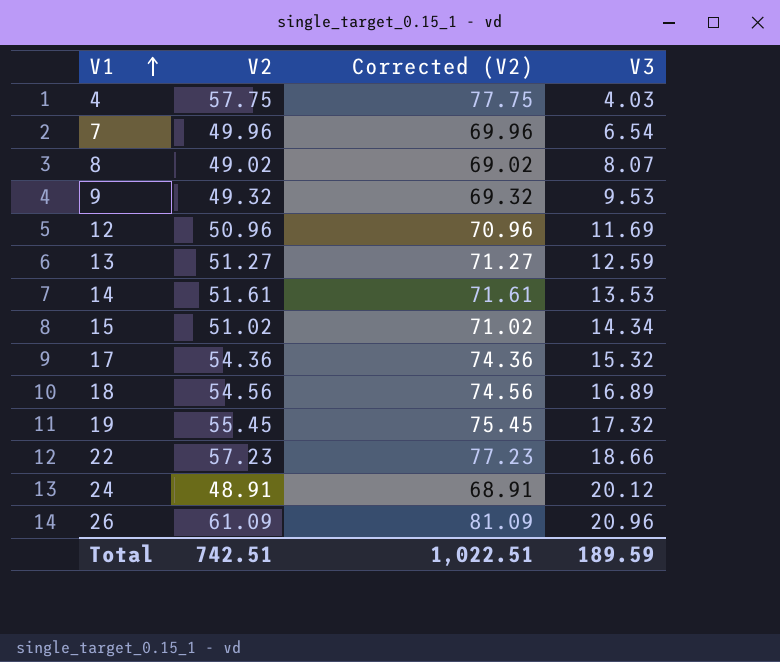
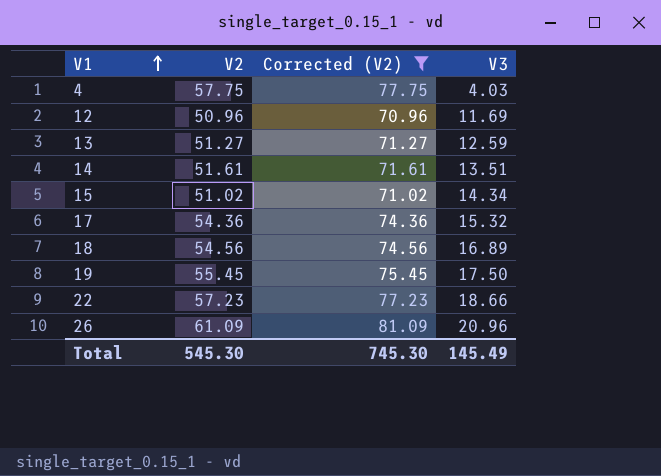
filter: none -> Corrected (V2) >= 70.96
14 | V3: 13.53 -> 13.51
19 | V3: 17.32 -> 17.50
Total | V2: 742.51 -> 545.30
Total | Corrected (V2): 1,022.51 -> 745.30
Total | V3: 189.59 -> 145.49

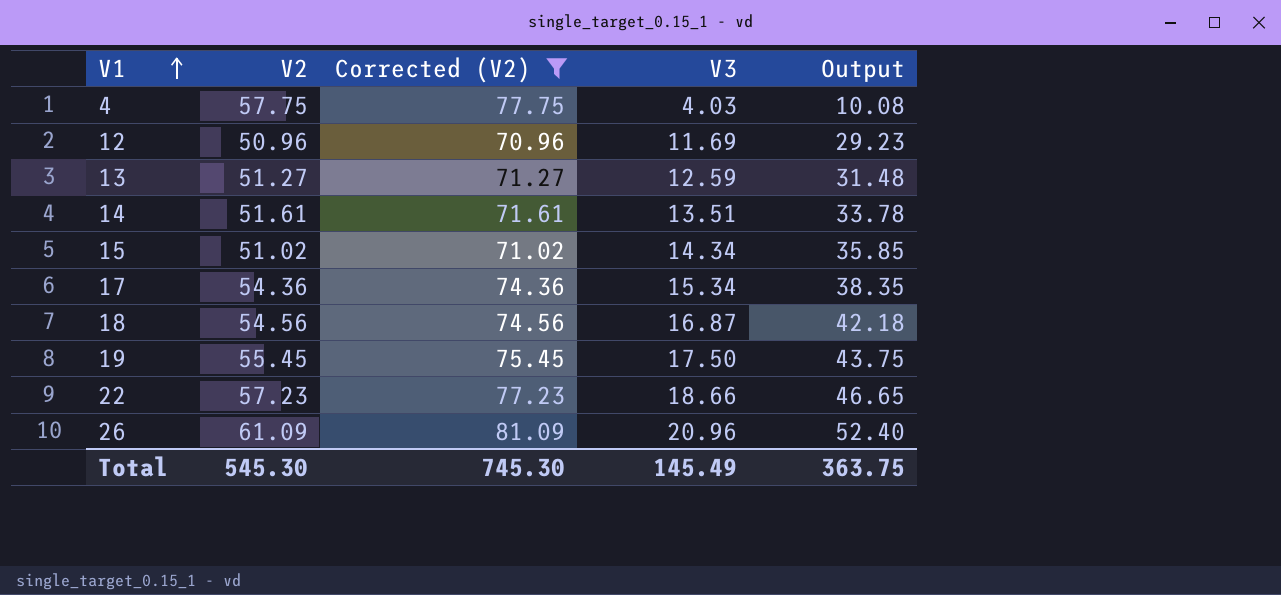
column Output | formula: none -> [V3] * 2.5
17 | V3: 15.32 -> 15.34
18 | V3: 16.89 -> 16.87

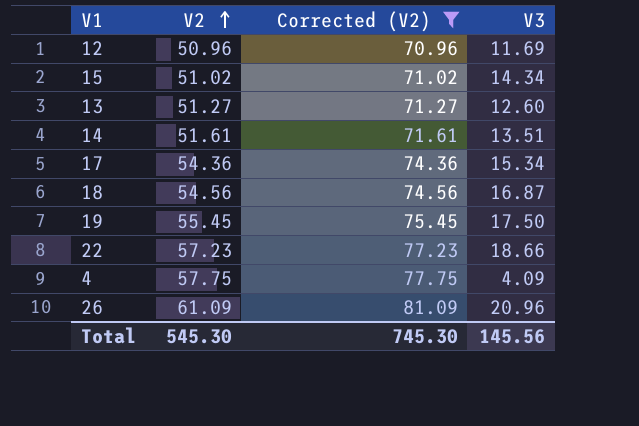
row order: V1 ascending -> V2 ascending
column Output | formula: [V3] * 2.5 -> none
13 | V3: 12.59 -> 12.60
4 | V3: 4.03 -> 4.09
Total | V3: 145.49 -> 145.56

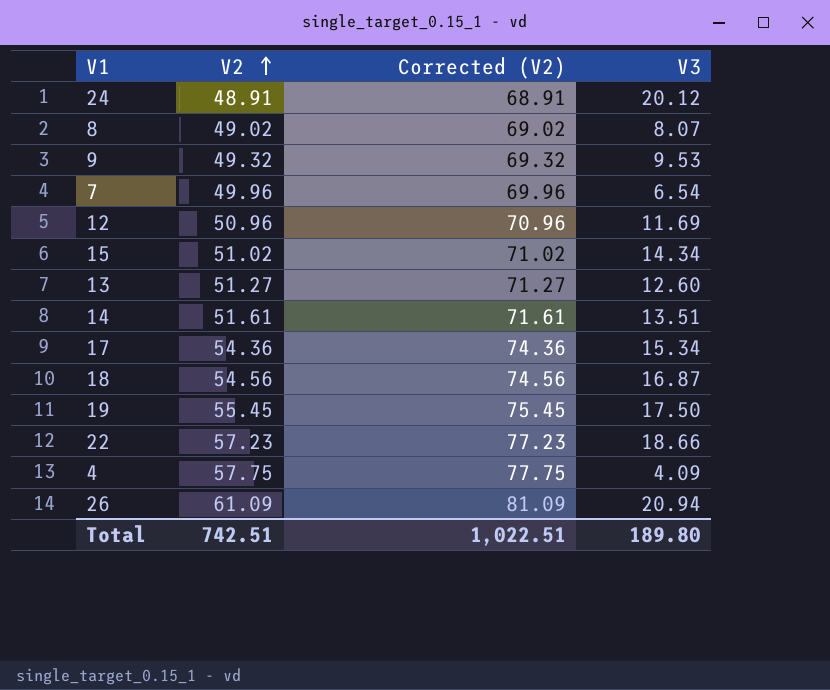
filter: Corrected (V2) >= 70.96 -> none
26 | V3: 20.96 -> 20.94
Total | V2: 545.30 -> 742.51
Total | Corrected (V2): 745.30 -> 1,022.51
Total | V3: 145.56 -> 189.80

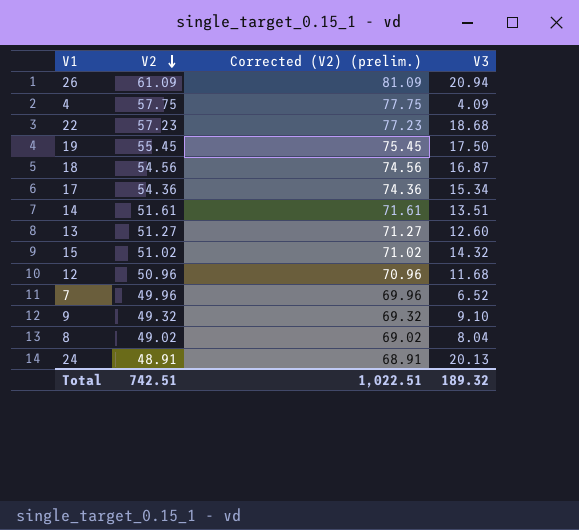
row order: V2 ascending -> V2 descending
column name: Corrected (V2) -> Corrected (V2) (prelim.)
22 | V3: 18.66 -> 18.68
15 | V3: 14.34 -> 14.32
12 | V3: 11.69 -> 11.68
7 | V3: 6.54 -> 6.52
9 | V3: 9.53 -> 9.10
8 | V3: 8.07 -> 8.04
24 | V3: 20.12 -> 20.13
Total | V3: 189.80 -> 189.32

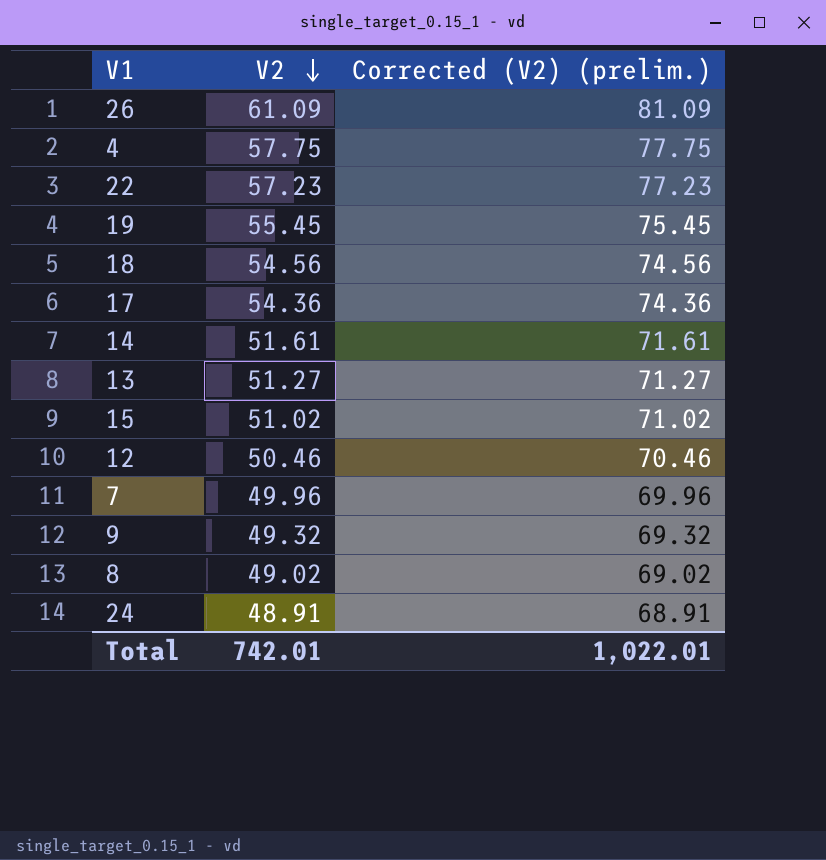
column V3 | position: 4 -> none
12 | V2: 50.96 -> 50.46
12 | Corrected (V2) (prelim.): 70.96 -> 70.46
Total | V2: 742.51 -> 742.01
Total | Corrected (V2) (prelim.): 1,022.51 -> 1,022.01

